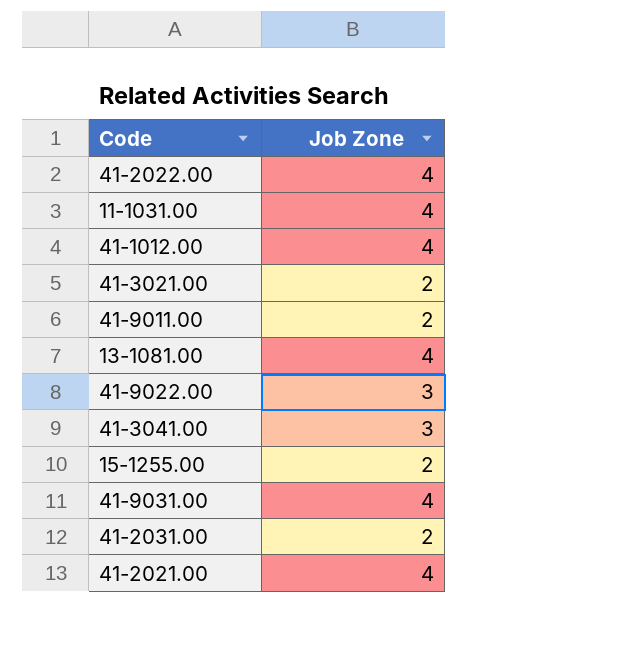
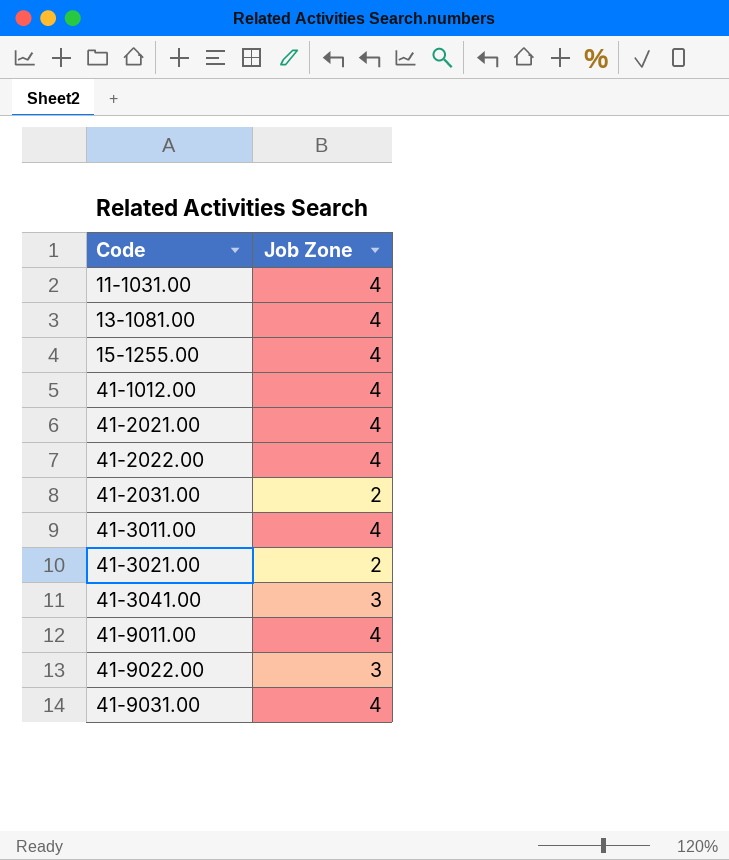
row order: none -> Code ascending
15-1255.00 | Job Zone: 2 -> 4
row 41-3011.00: none -> 4
41-9011.00 | Job Zone: 2 -> 4

